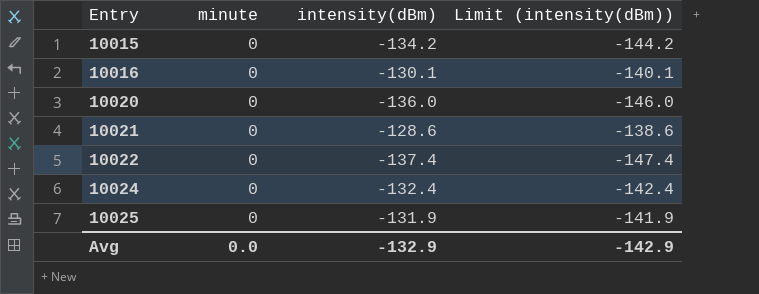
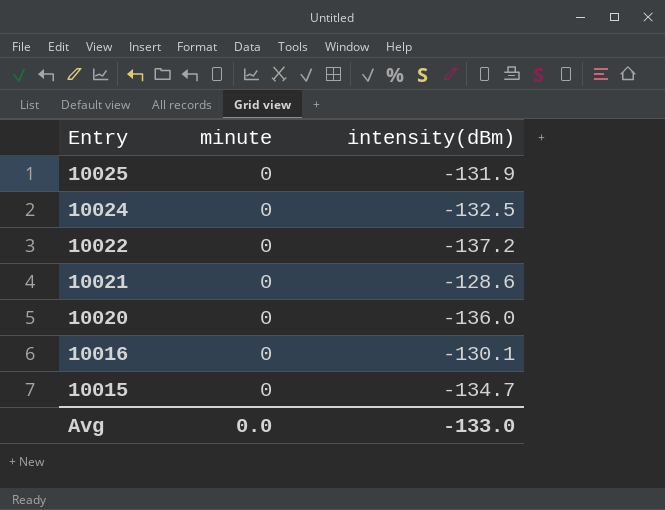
row order: Entry ascending -> Entry descending
column Limit (intensity(dBm)) | formula: [intensity(dBm)] - 10 -> none
10024 | intensity(dBm): -132.4 -> -132.5
10022 | intensity(dBm): -137.4 -> -137.2
10015 | intensity(dBm): -134.2 -> -134.7
Avg | intensity(dBm): -132.9 -> -133.0

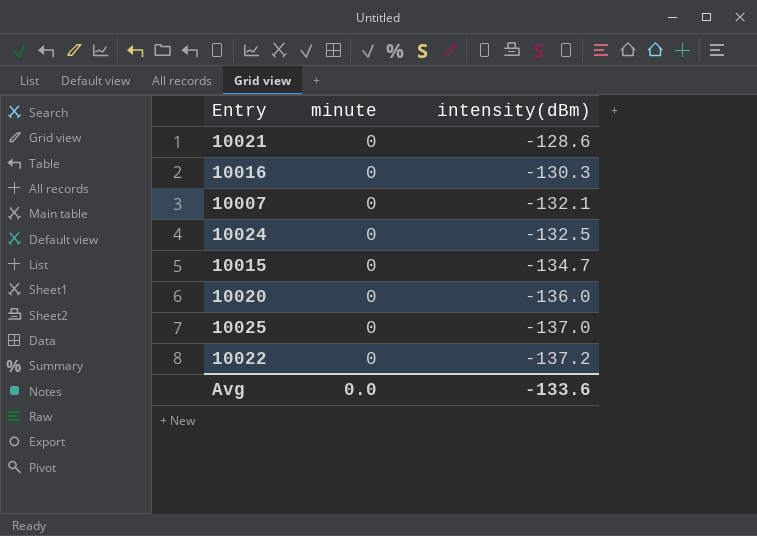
row order: Entry descending -> intensity(dBm) descending
10016 | intensity(dBm): -130.1 -> -130.3
row 10007: none -> 0 | -132.1
10025 | intensity(dBm): -131.9 -> -137.0
Avg | intensity(dBm): -133.0 -> -133.6

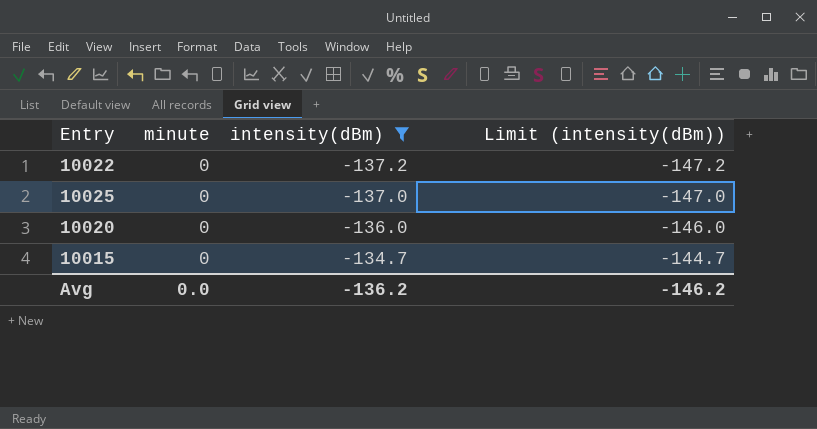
filter: none -> intensity(dBm) <= -134.7
row order: intensity(dBm) descending -> intensity(dBm) ascending
column Limit (intensity(dBm)) | formula: none -> [intensity(dBm)] - 10
Avg | intensity(dBm): -133.6 -> -136.2

